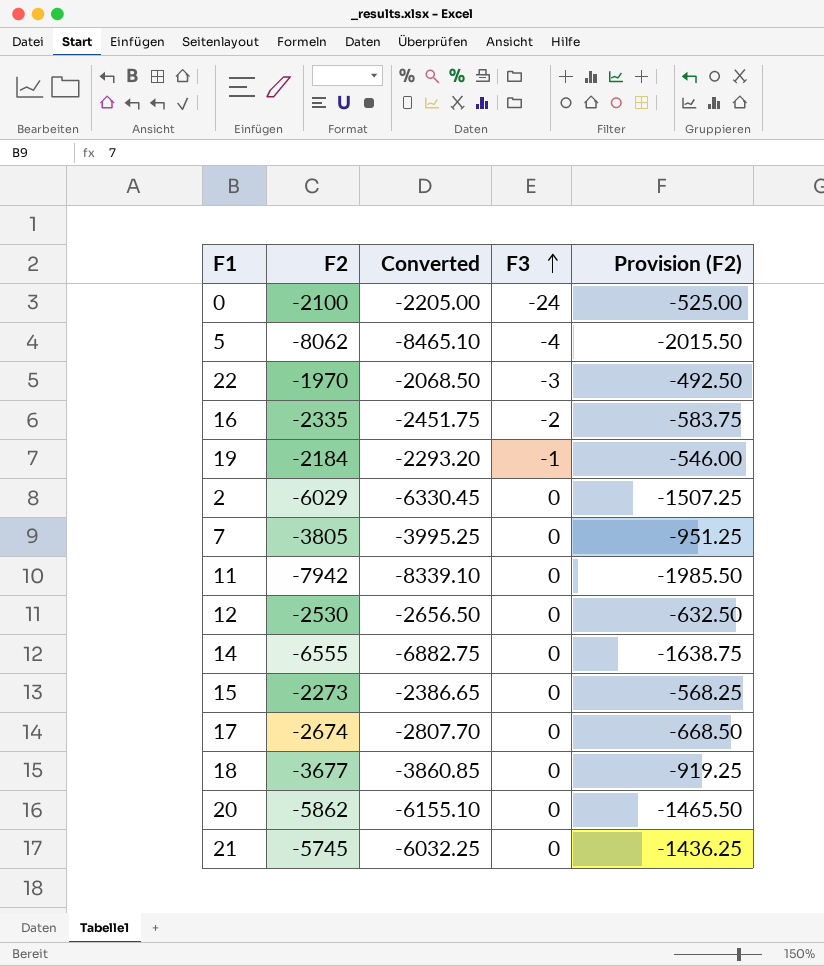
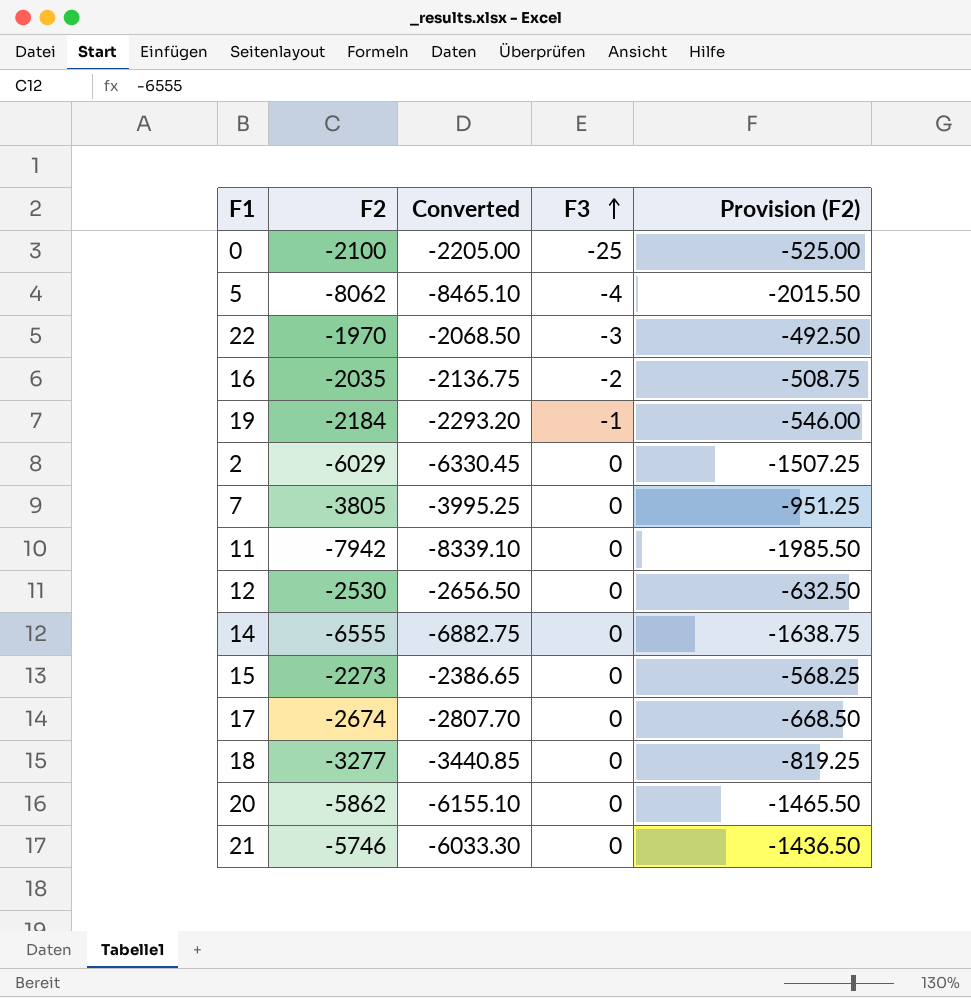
0 | F3: -24 -> -25
16 | F2: -2335 -> -2035
16 | Converted: -2451.75 -> -2136.75
16 | Provision (F2): -583.75 -> -508.75
18 | F2: -3677 -> -3277
18 | Converted: -3860.85 -> -3440.85
18 | Provision (F2): -919.25 -> -819.25
21 | F2: -5745 -> -5746
21 | Converted: -6032.25 -> -6033.30
21 | Provision (F2): -1436.25 -> -1436.50

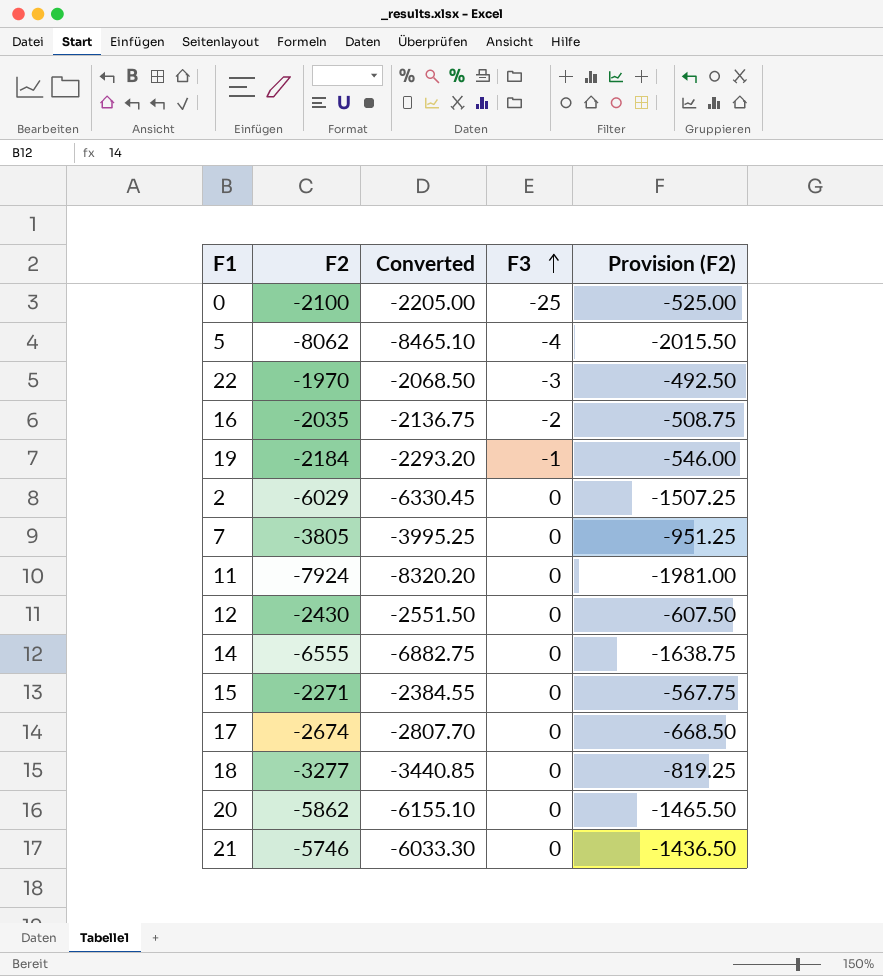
11 | F2: -7942 -> -7924
11 | Converted: -8339.10 -> -8320.20
11 | Provision (F2): -1985.50 -> -1981.00
12 | F2: -2530 -> -2430
12 | Converted: -2656.50 -> -2551.50
12 | Provision (F2): -632.50 -> -607.50
15 | F2: -2273 -> -2271
15 | Converted: -2386.65 -> -2384.55
15 | Provision (F2): -568.25 -> -567.75

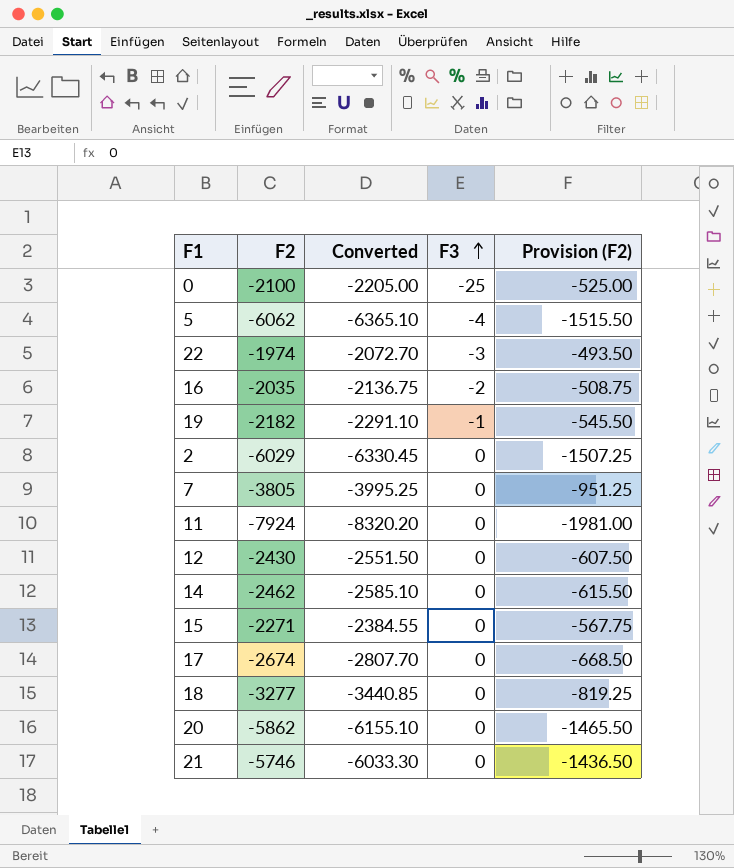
5 | F2: -8062 -> -6062
5 | Converted: -8465.10 -> -6365.10
5 | Provision (F2): -2015.50 -> -1515.50
22 | F2: -1970 -> -1974
22 | Converted: -2068.50 -> -2072.70
22 | Provision (F2): -492.50 -> -493.50
19 | F2: -2184 -> -2182
19 | Converted: -2293.20 -> -2291.10
19 | Provision (F2): -546.00 -> -545.50
14 | F2: -6555 -> -2462
14 | Converted: -6882.75 -> -2585.10
14 | Provision (F2): -1638.75 -> -615.50

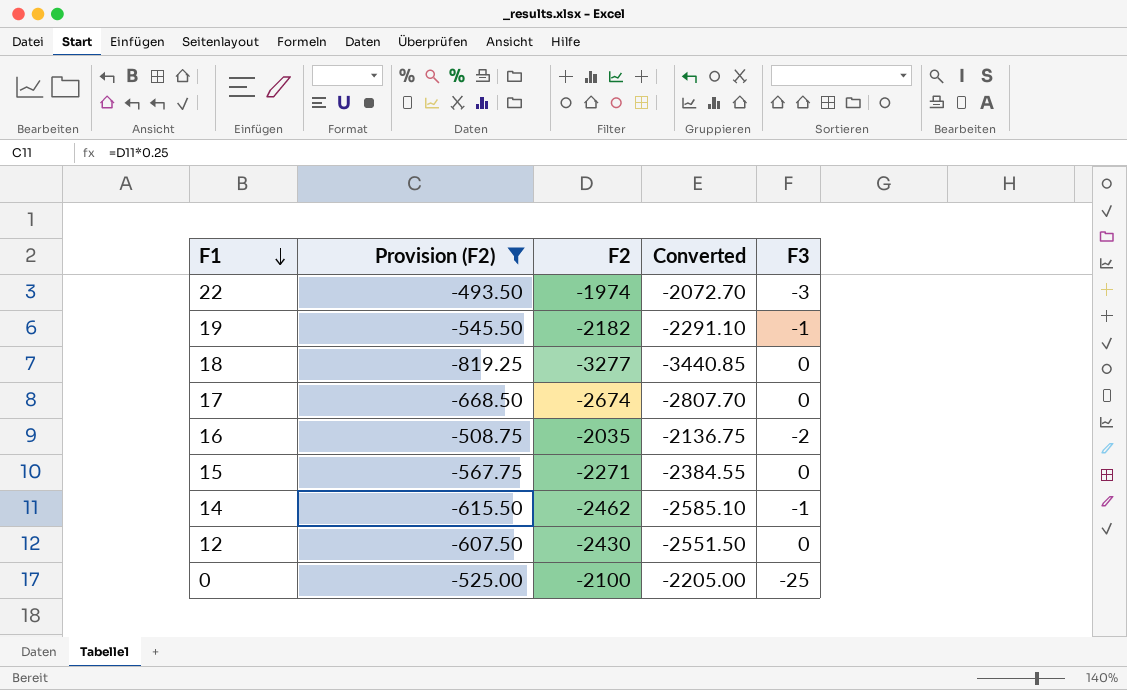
filter: none -> Provision (F2) >= -819.25
row order: F3 ascending -> F1 descending
column Provision (F2) | position: 5 -> 2
14 | F3: 0 -> -1

